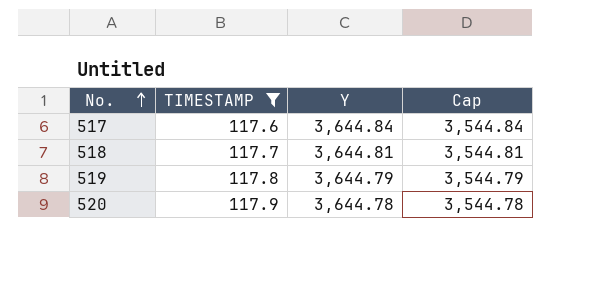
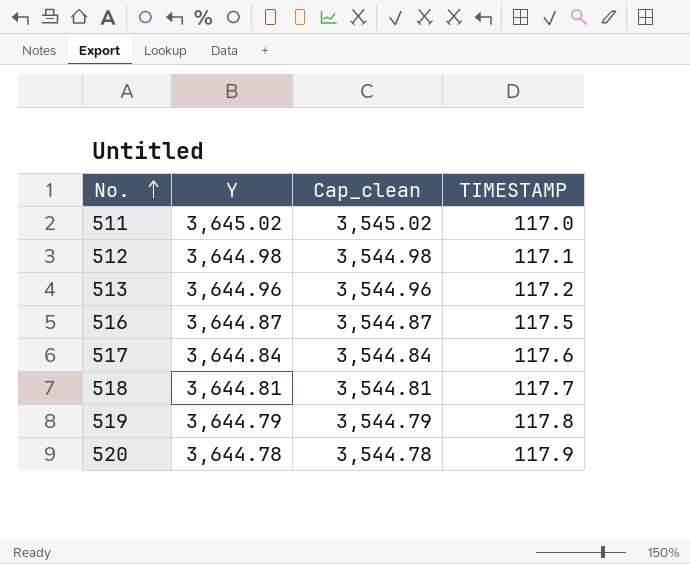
filter: TIMESTAMP >= 117.6 -> none
column name: Cap -> Cap_clean
column TIMESTAMP | position: 2 -> 4

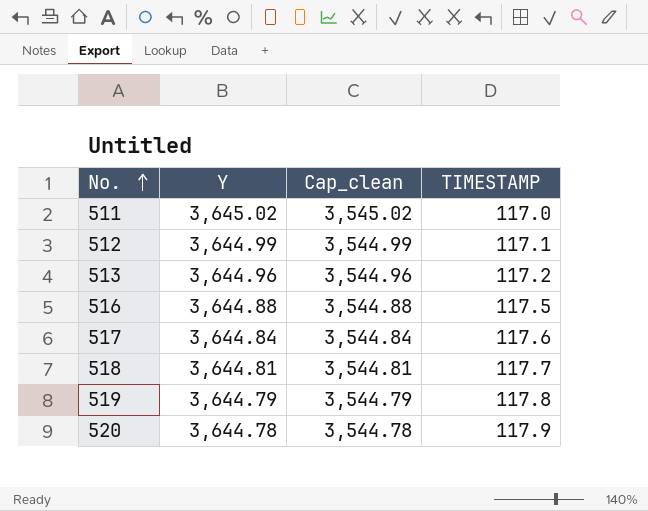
512 | Y: 3,644.98 -> 3,644.99
512 | Cap_clean: 3,544.98 -> 3,544.99
516 | Y: 3,644.87 -> 3,644.88
516 | Cap_clean: 3,544.87 -> 3,544.88

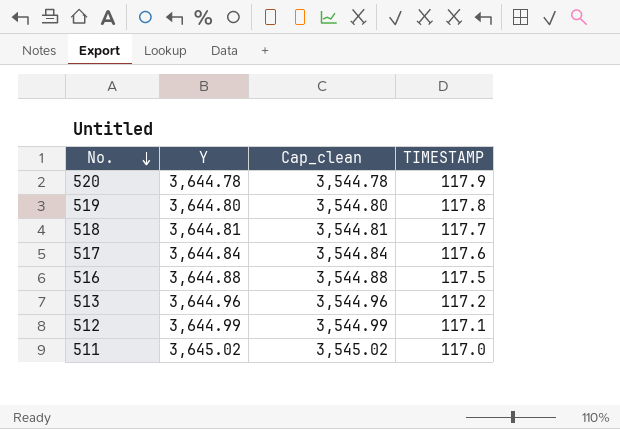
row order: No. ascending -> No. descending
519 | Y: 3,644.79 -> 3,644.80
519 | Cap_clean: 3,544.79 -> 3,544.80

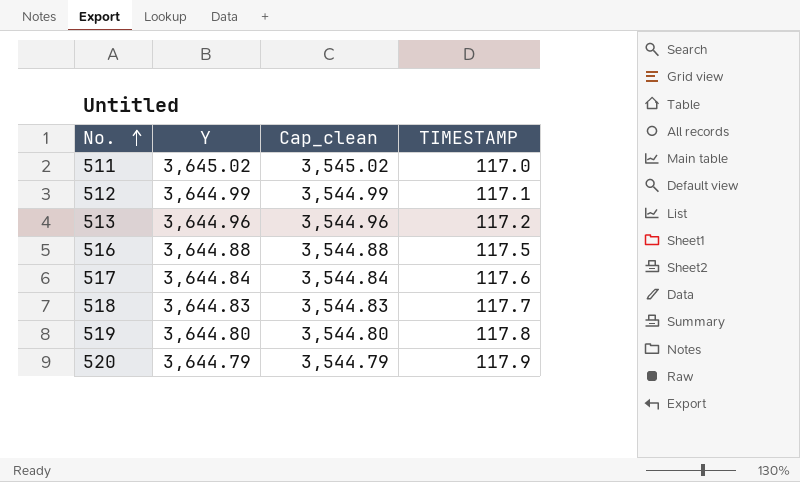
row order: No. descending -> No. ascending
518 | Y: 3,644.81 -> 3,644.83
518 | Cap_clean: 3,544.81 -> 3,544.83
520 | Y: 3,644.78 -> 3,644.79
520 | Cap_clean: 3,544.78 -> 3,544.79

